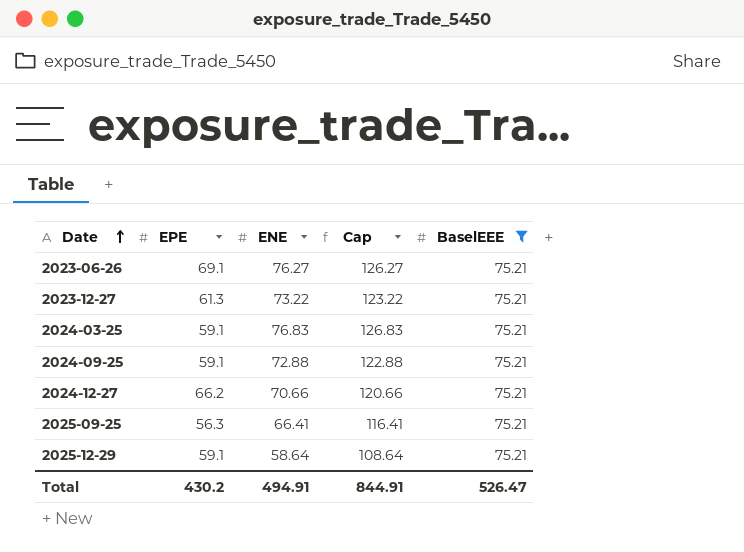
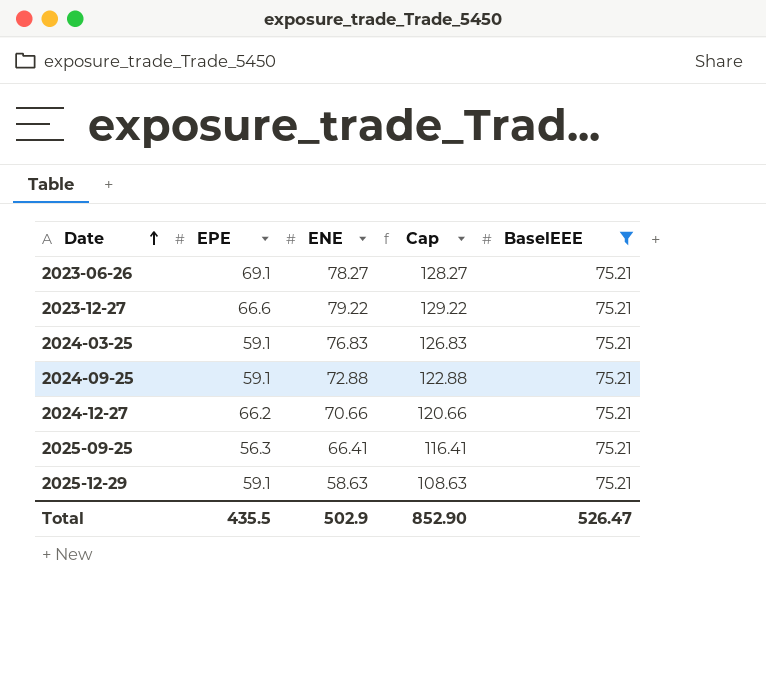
2023-06-26 | ENE: 76.27 -> 78.27
2023-06-26 | Cap: 126.27 -> 128.27
2023-12-27 | EPE: 61.3 -> 66.6
2023-12-27 | ENE: 73.22 -> 79.22
2023-12-27 | Cap: 123.22 -> 129.22
2025-12-29 | ENE: 58.64 -> 58.63
2025-12-29 | Cap: 108.64 -> 108.63
Total | EPE: 430.2 -> 435.5
Total | ENE: 494.91 -> 502.9
Total | Cap: 844.91 -> 852.90

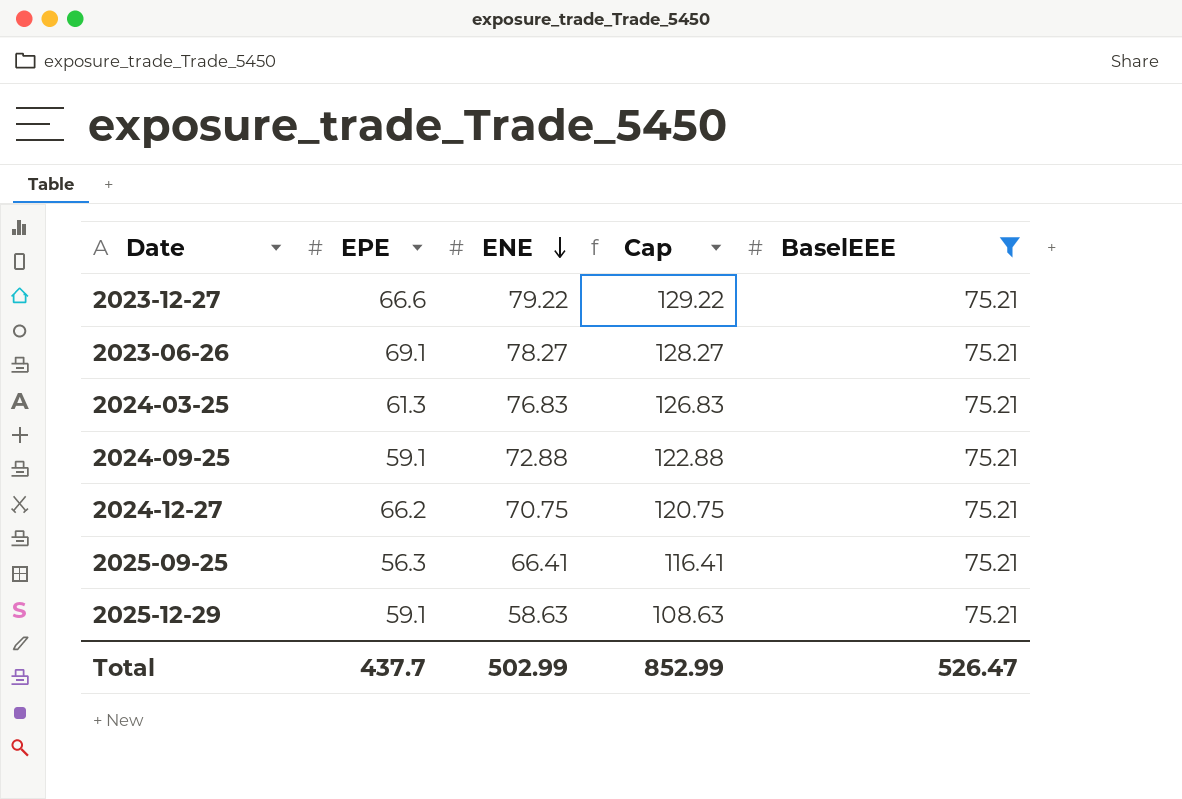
row order: Date ascending -> ENE descending
2024-03-25 | EPE: 59.1 -> 61.3
2024-12-27 | ENE: 70.66 -> 70.75
2024-12-27 | Cap: 120.66 -> 120.75
Total | EPE: 435.5 -> 437.7
Total | ENE: 502.9 -> 502.99
Total | Cap: 852.90 -> 852.99

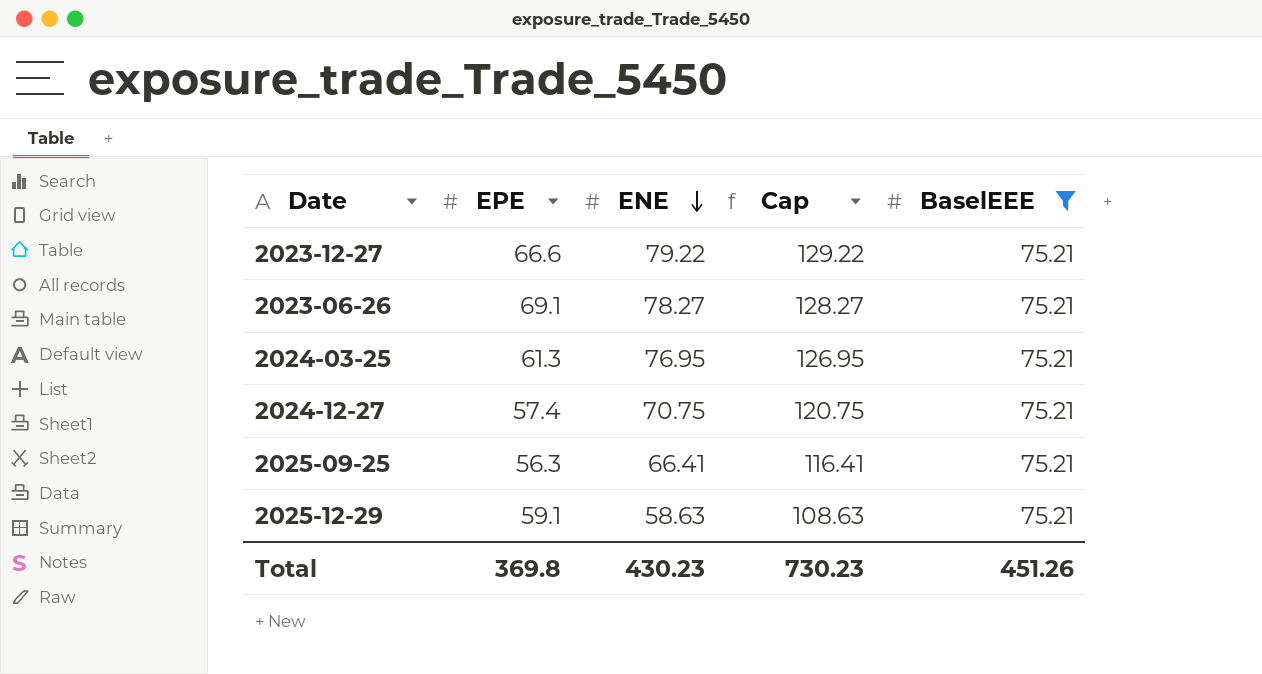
row 2024-09-25: 59.1 | 72.88 | 122.88 | 75.21 -> none
2024-03-25 | ENE: 76.83 -> 76.95
2024-03-25 | Cap: 126.83 -> 126.95
2024-12-27 | EPE: 66.2 -> 57.4
Total | EPE: 437.7 -> 369.8
Total | ENE: 502.99 -> 430.23
Total | Cap: 852.99 -> 730.23
Total | BaselEEE: 526.47 -> 451.26

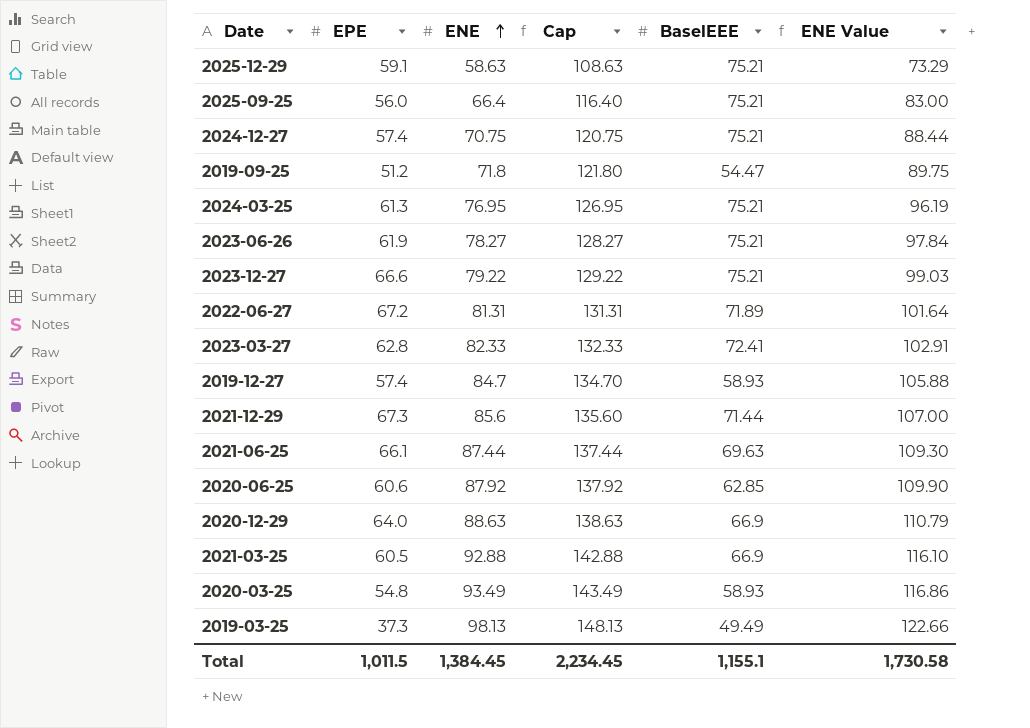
filter: BaselEEE = 75.21 -> none
row order: ENE descending -> ENE ascending
column ENE Value | formula: none -> [ENE] * 1.25
2025-09-25 | EPE: 56.3 -> 56.0
2025-09-25 | ENE: 66.41 -> 66.4
2025-09-25 | Cap: 116.41 -> 116.40
2023-06-26 | EPE: 69.1 -> 61.9
Total | EPE: 369.8 -> 1,011.5
Total | ENE: 430.23 -> 1,384.45
Total | Cap: 730.23 -> 2,234.45
Total | BaselEEE: 451.26 -> 1,155.1

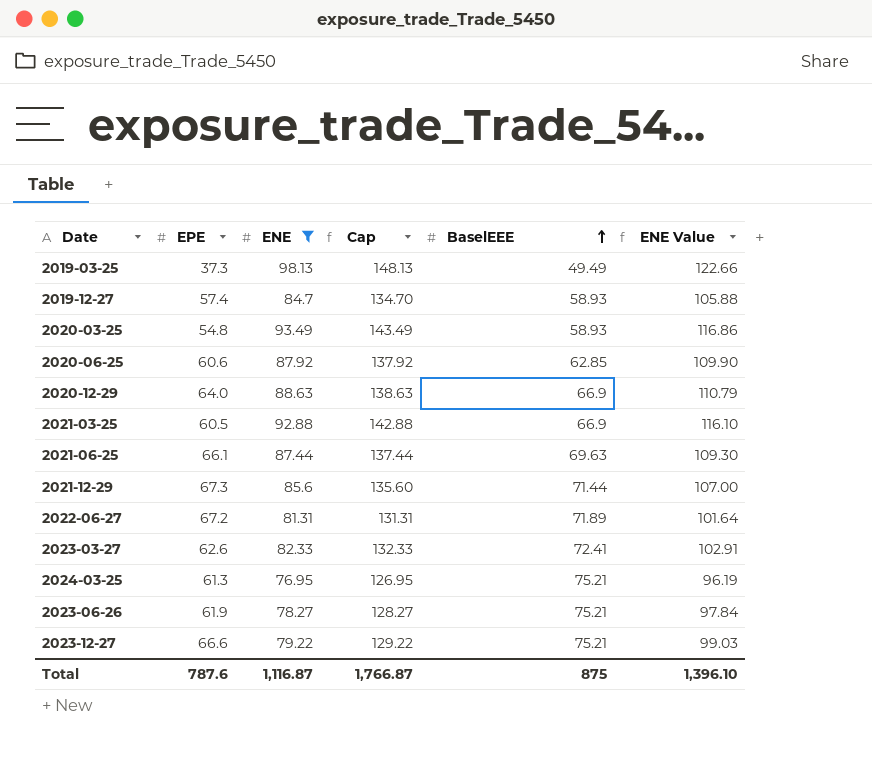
filter: none -> ENE >= 76.95
row order: ENE ascending -> BaselEEE ascending
2023-03-27 | EPE: 62.8 -> 62.6
Total | EPE: 1,011.5 -> 787.6
Total | ENE: 1,384.45 -> 1,116.87
Total | Cap: 2,234.45 -> 1,766.87
Total | BaselEEE: 1,155.1 -> 875
Total | ENE Value: 1,730.58 -> 1,396.10

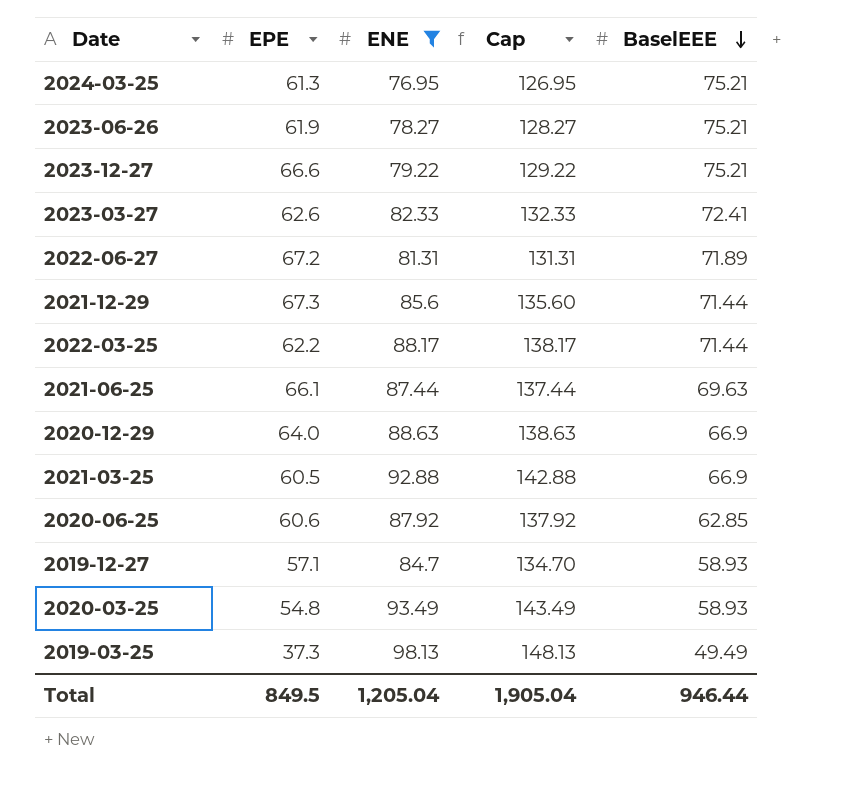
row order: BaselEEE ascending -> BaselEEE descending
column ENE Value | formula: [ENE] * 1.25 -> none
row 2022-03-25: none -> 62.2 | 88.17 | 138.17 | 71.44
2019-12-27 | EPE: 57.4 -> 57.1
Total | EPE: 787.6 -> 849.5
Total | ENE: 1,116.87 -> 1,205.04
Total | Cap: 1,766.87 -> 1,905.04
Total | BaselEEE: 875 -> 946.44

